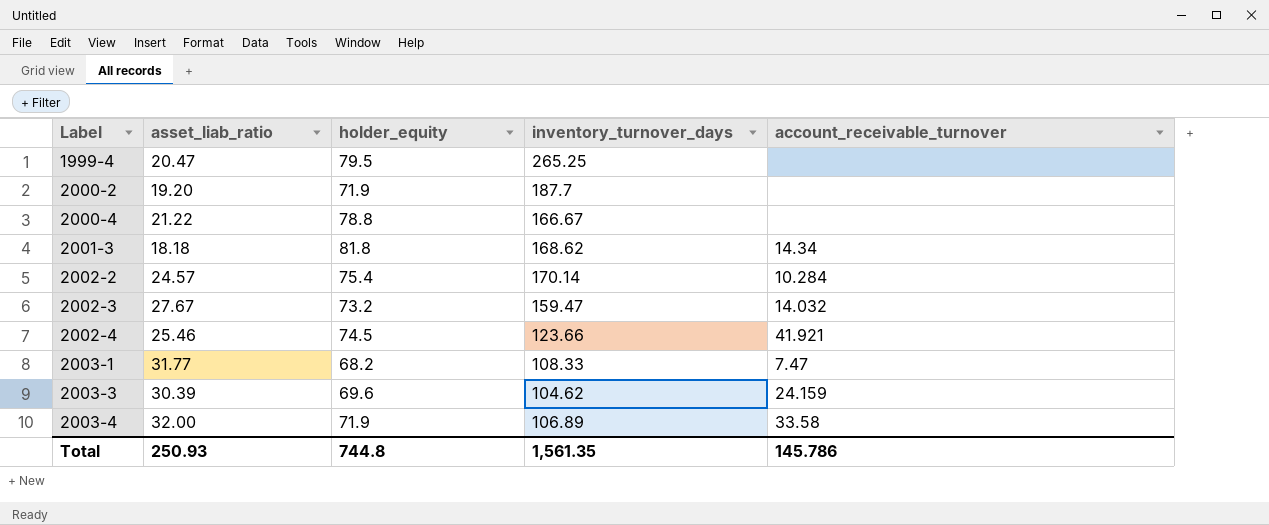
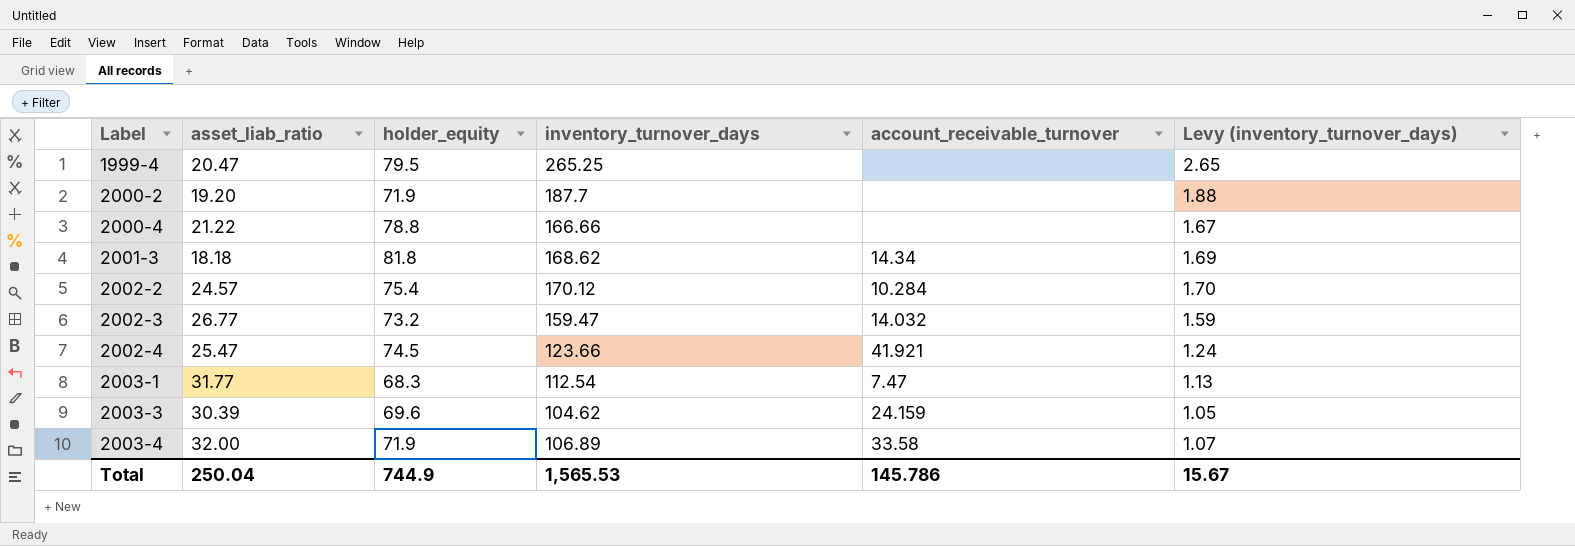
column Levy (inventory_turnover_days) | formula: none -> [inventory_turnover_days] * 0.01
2000-4 | inventory_turnover_days: 166.67 -> 166.66
2002-2 | inventory_turnover_days: 170.14 -> 170.12
2002-3 | asset_liab_ratio: 27.67 -> 26.77
2002-4 | asset_liab_ratio: 25.46 -> 25.47
2003-1 | holder_equity: 68.2 -> 68.3
2003-1 | inventory_turnover_days: 108.33 -> 112.54
Total | asset_liab_ratio: 250.93 -> 250.04
Total | holder_equity: 744.8 -> 744.9
Total | inventory_turnover_days: 1,561.35 -> 1,565.53

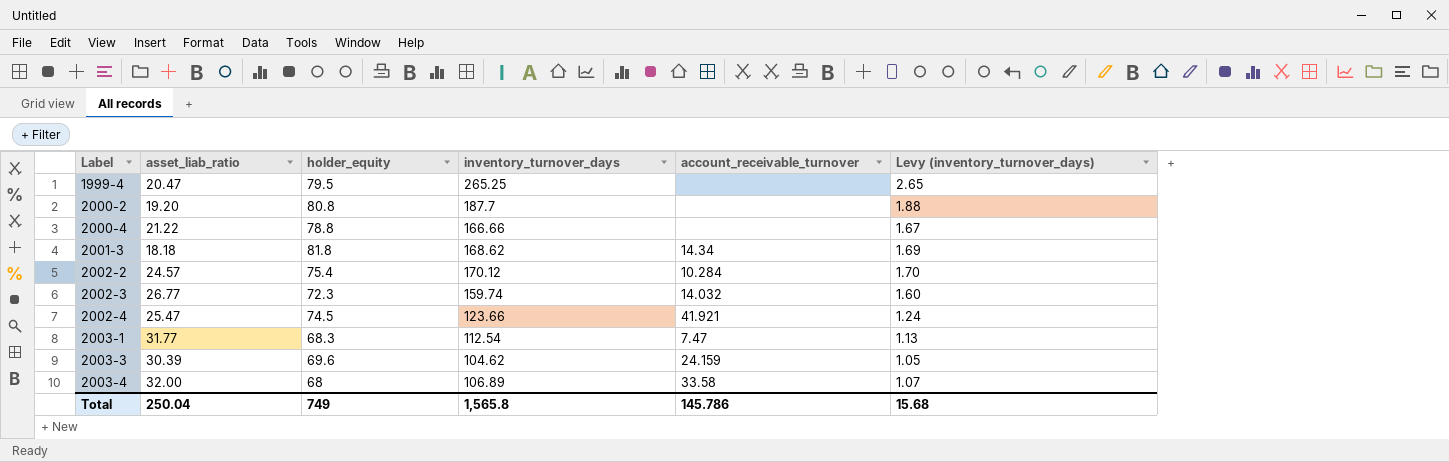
2000-2 | holder_equity: 71.9 -> 80.8
2002-3 | holder_equity: 73.2 -> 72.3
2002-3 | inventory_turnover_days: 159.47 -> 159.74
2002-3 | Levy (inventory_turnover_days): 1.59 -> 1.60
2003-4 | holder_equity: 71.9 -> 68
Total | holder_equity: 744.9 -> 749
Total | inventory_turnover_days: 1,565.53 -> 1,565.8
Total | Levy (inventory_turnover_days): 15.67 -> 15.68

